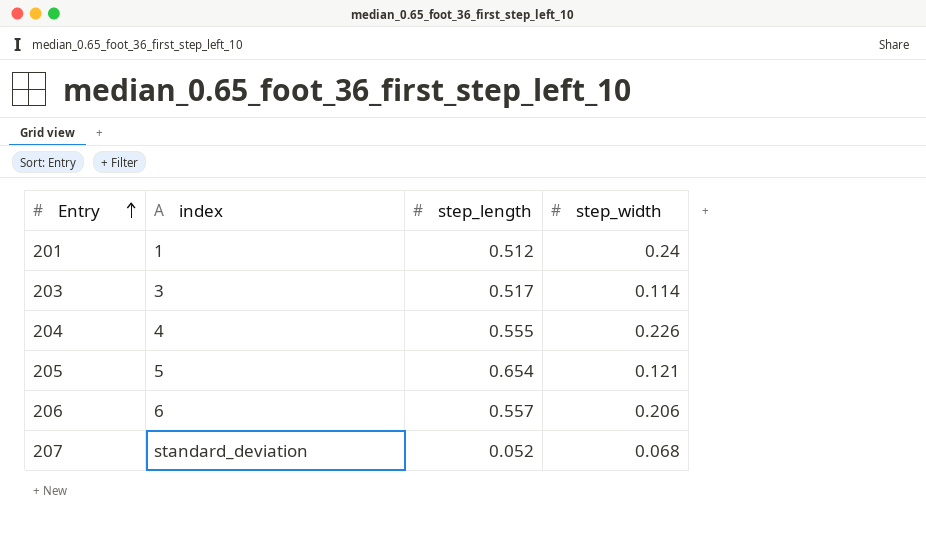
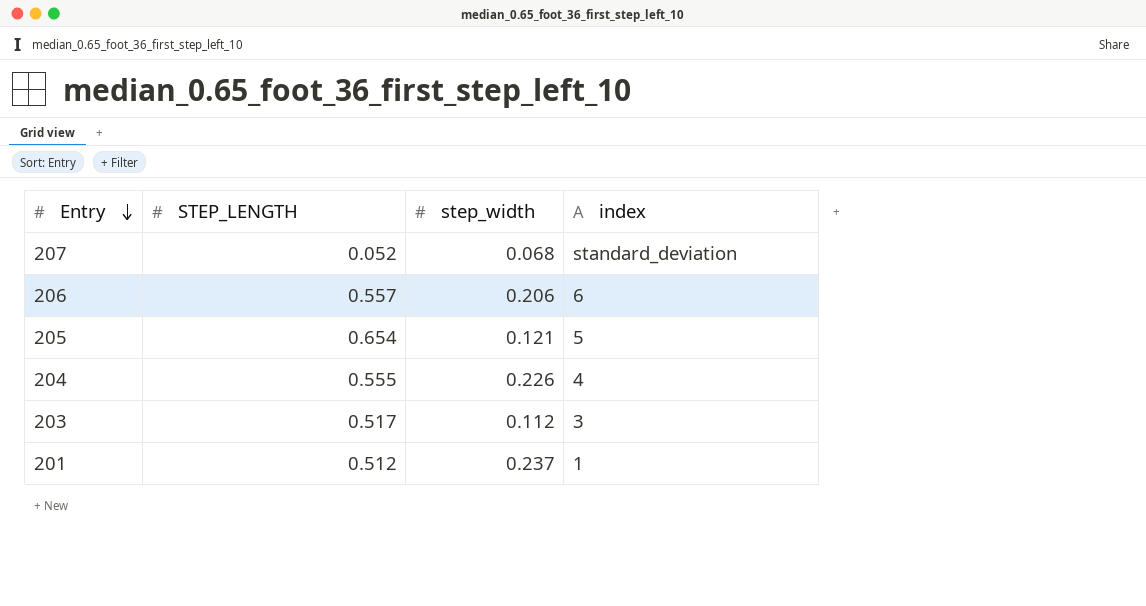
row order: Entry ascending -> Entry descending
column name: step_length -> STEP_LENGTH
column index | position: 2 -> 4
203 | step_width: 0.114 -> 0.112
201 | step_width: 0.24 -> 0.237

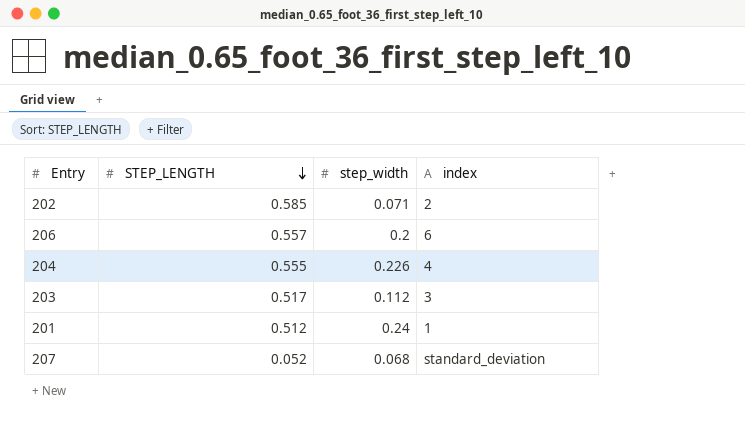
row order: Entry descending -> STEP_LENGTH descending
row 205: 0.654 | 0.121 | 5 -> none
row 202: none -> 0.585 | 0.071 | 2
206 | step_width: 0.206 -> 0.2
201 | step_width: 0.237 -> 0.24

